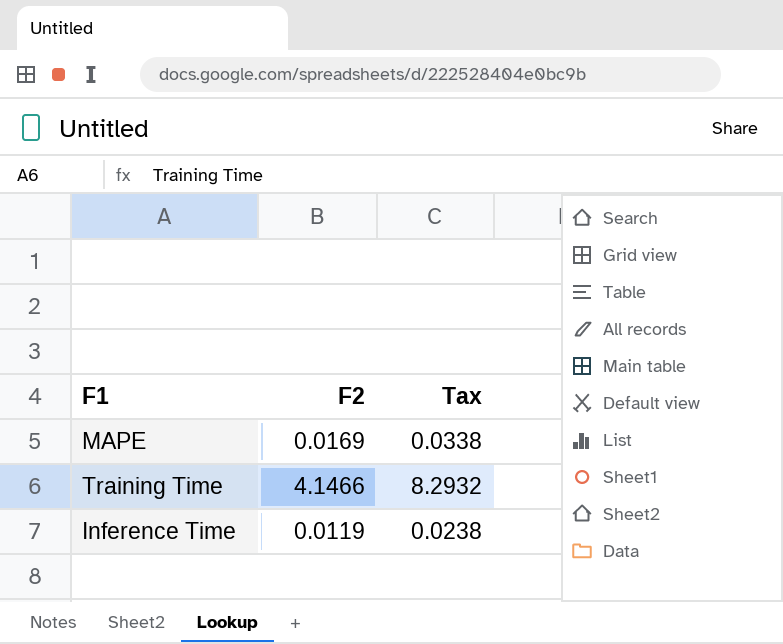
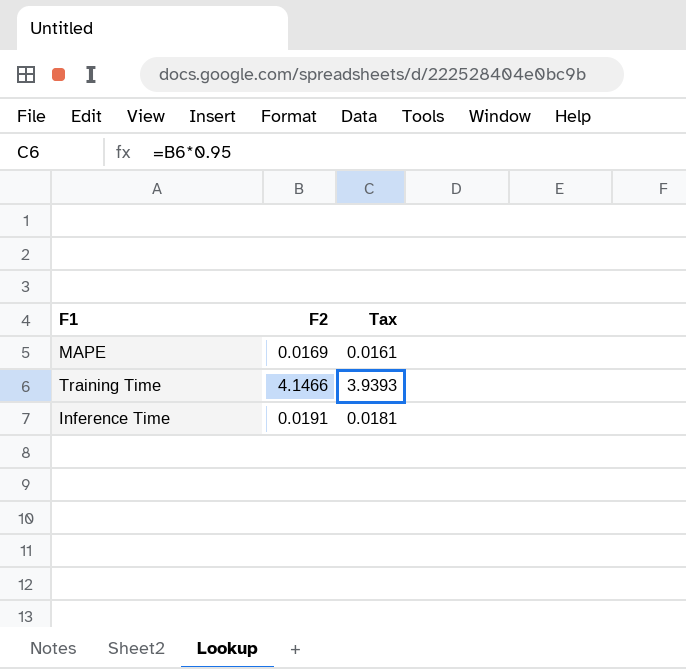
column Tax | formula: [F2] * 2 -> [F2] * 0.95
Inference Time | F2: 0.0119 -> 0.0191

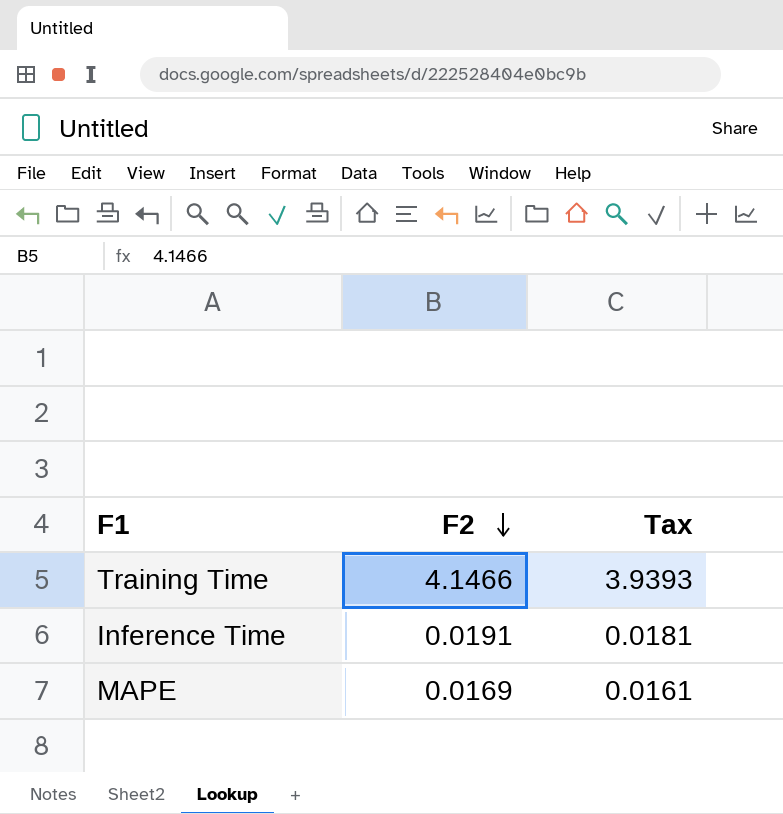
row order: none -> F2 descending

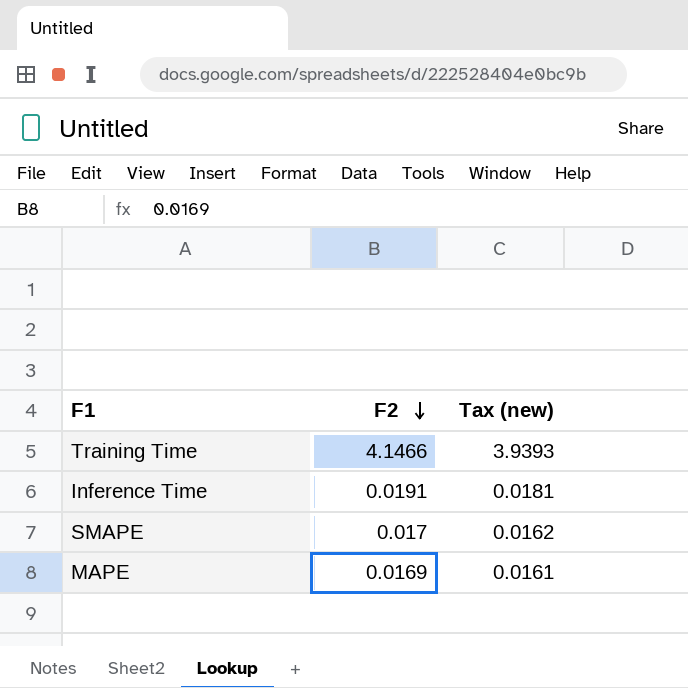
column name: Tax -> Tax (new)
row SMAPE: none -> 0.017 | 0.0162

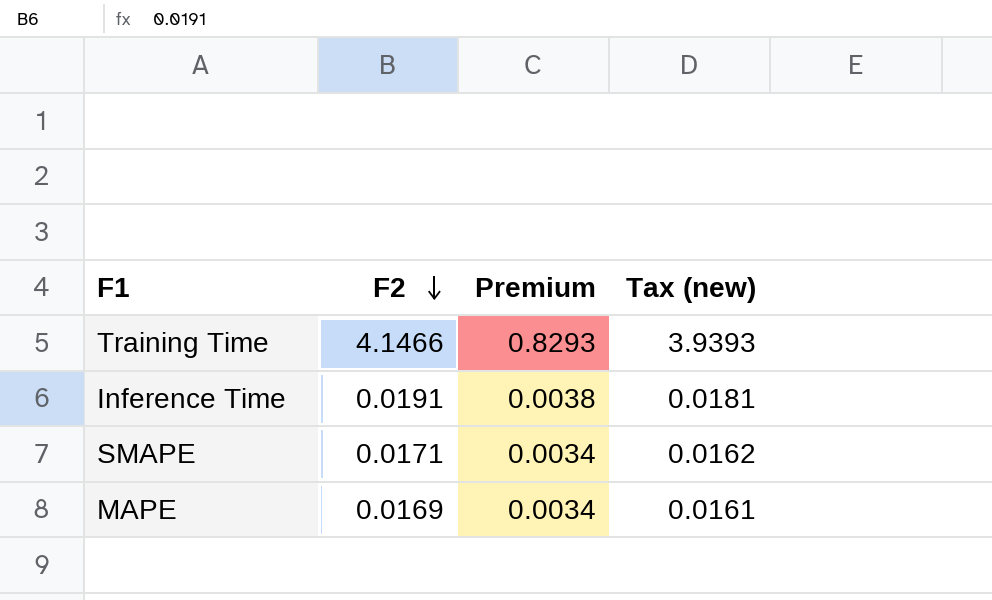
column Premium | formula: none -> [F2] * 0.2
SMAPE | F2: 0.017 -> 0.0171

